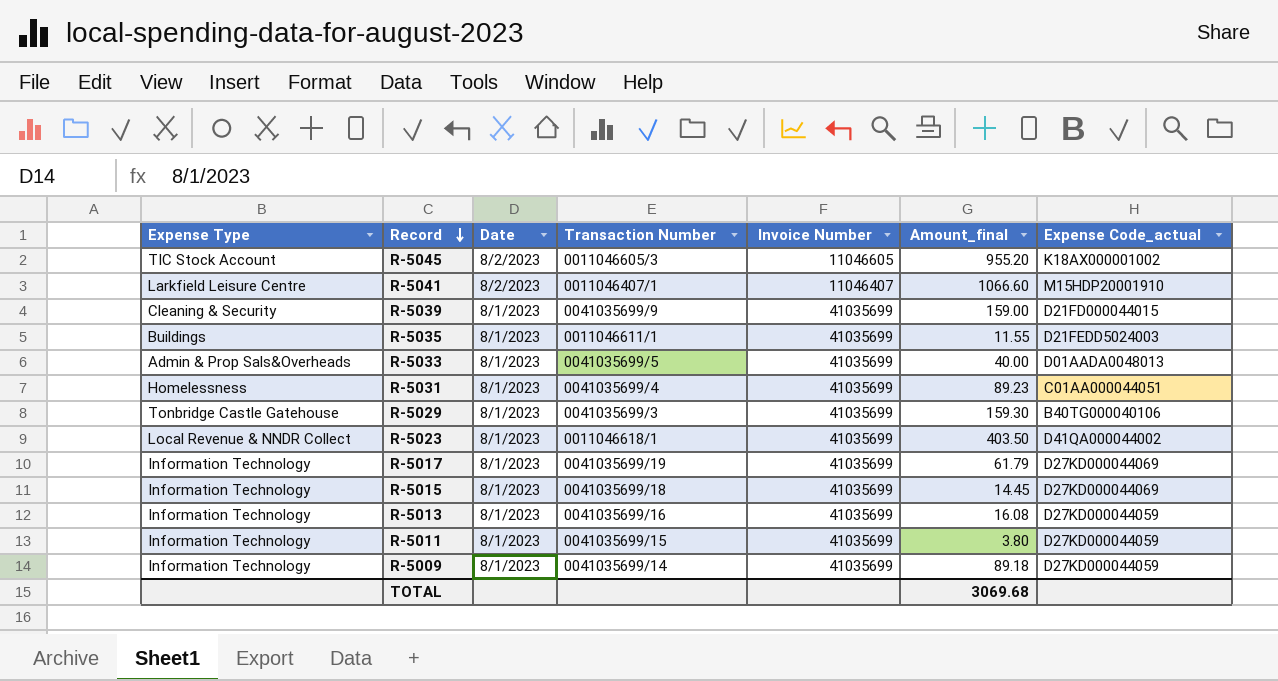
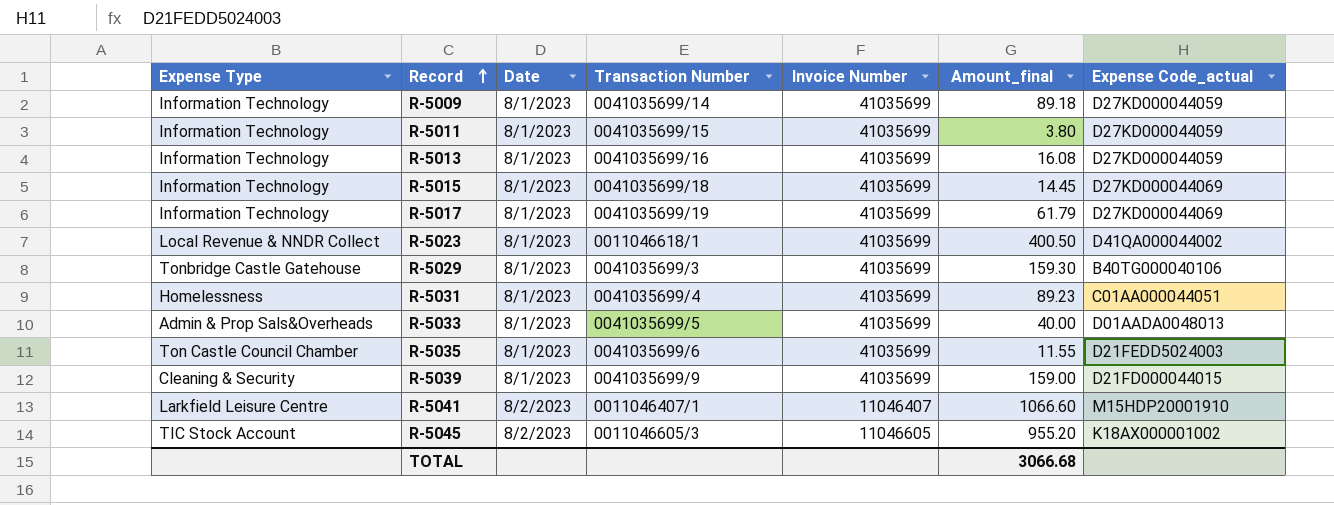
row order: Record descending -> Record ascending
R-5023 | Amount_final: 403.50 -> 400.50
R-5035 | Expense Type: Buildings -> Ton Castle Council Chamber
R-5035 | Transaction Number: 0011046611/1 -> 0041035699/6
TOTAL | Amount_final: 3069.68 -> 3066.68

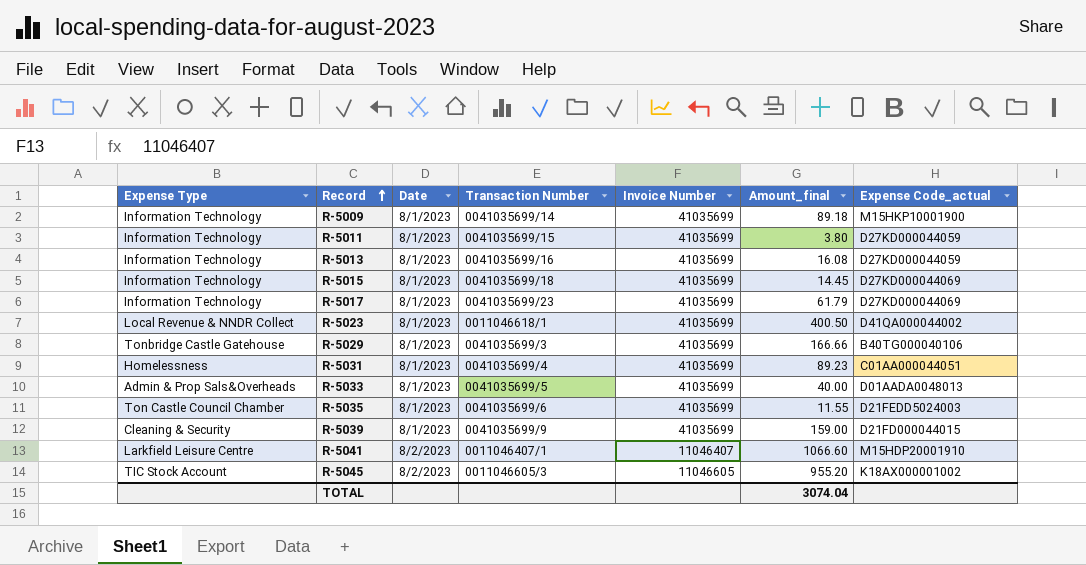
R-5009 | Expense Code_actual: D27KD000044059 -> M15HKP10001900
R-5017 | Transaction Number: 0041035699/19 -> 0041035699/23
R-5029 | Amount_final: 159.30 -> 166.66
TOTAL | Amount_final: 3066.68 -> 3074.04

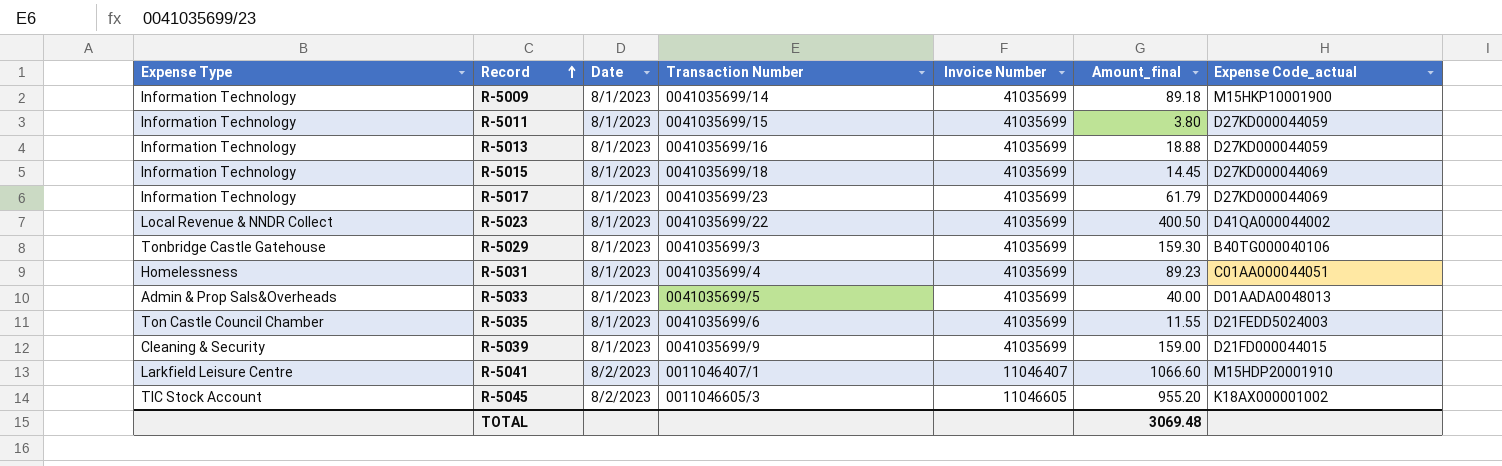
R-5013 | Amount_final: 16.08 -> 18.88
R-5023 | Transaction Number: 0011046618/1 -> 0041035699/22
R-5029 | Amount_final: 166.66 -> 159.30
TOTAL | Amount_final: 3074.04 -> 3069.48

